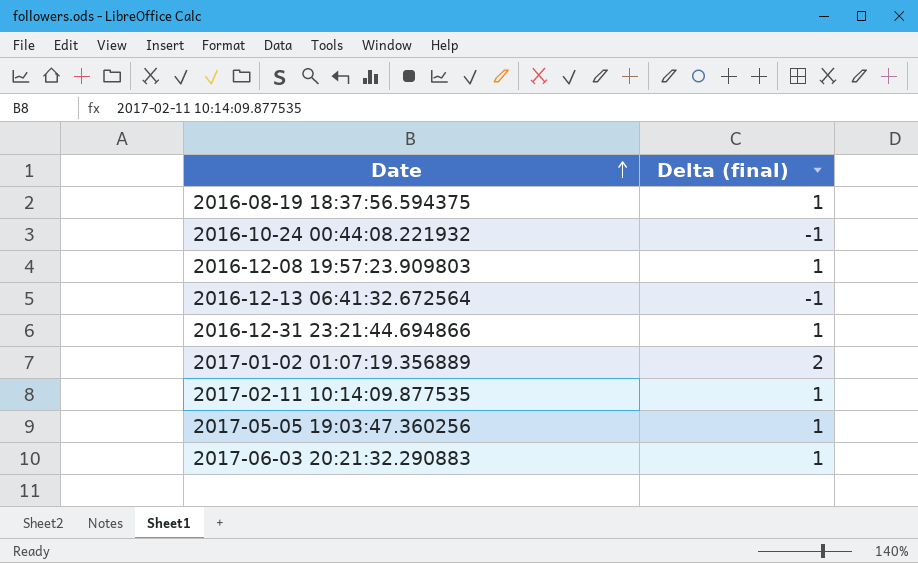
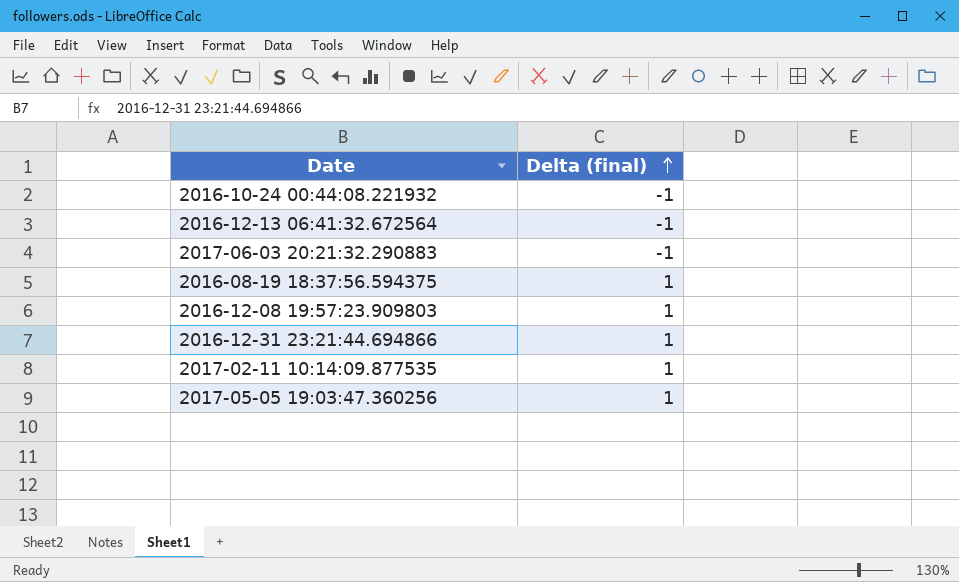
row order: Date ascending -> Delta (final) ascending
row 2017-01-02 01:07:19.356889: 2 -> none
2017-06-03 20:21:32.290883 | Delta (final): 1 -> -1

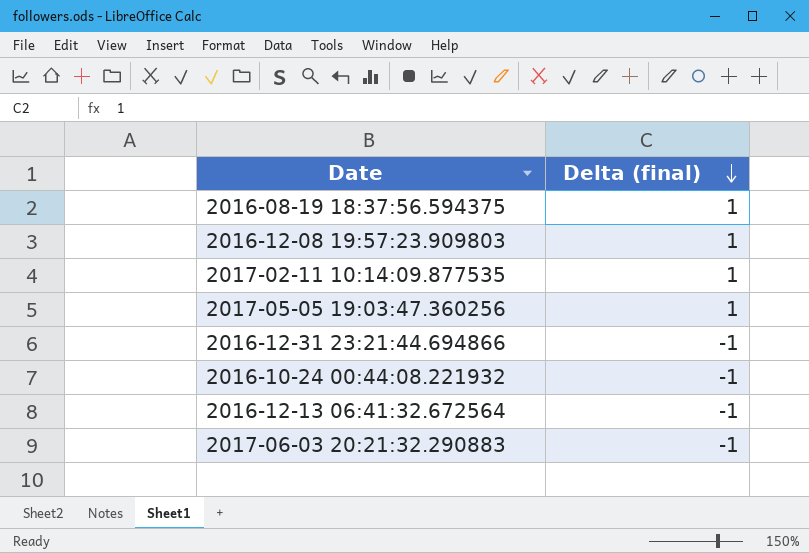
row order: Delta (final) ascending -> Delta (final) descending
2016-12-31 23:21:44.694866 | Delta (final): 1 -> -1

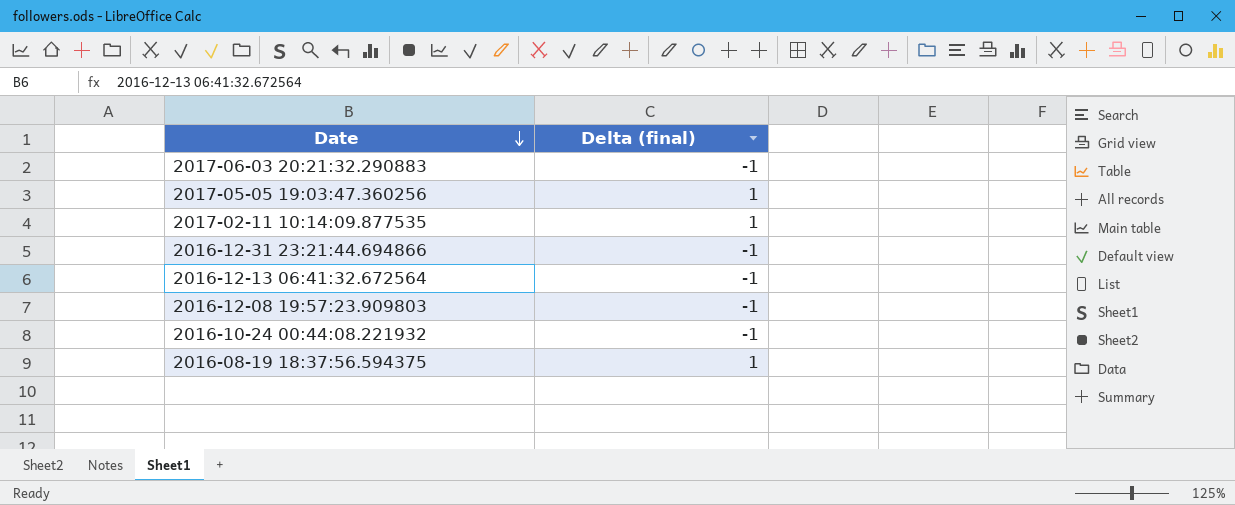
row order: Delta (final) descending -> Date descending
2016-12-08 19:57:23.909803 | Delta (final): 1 -> -1

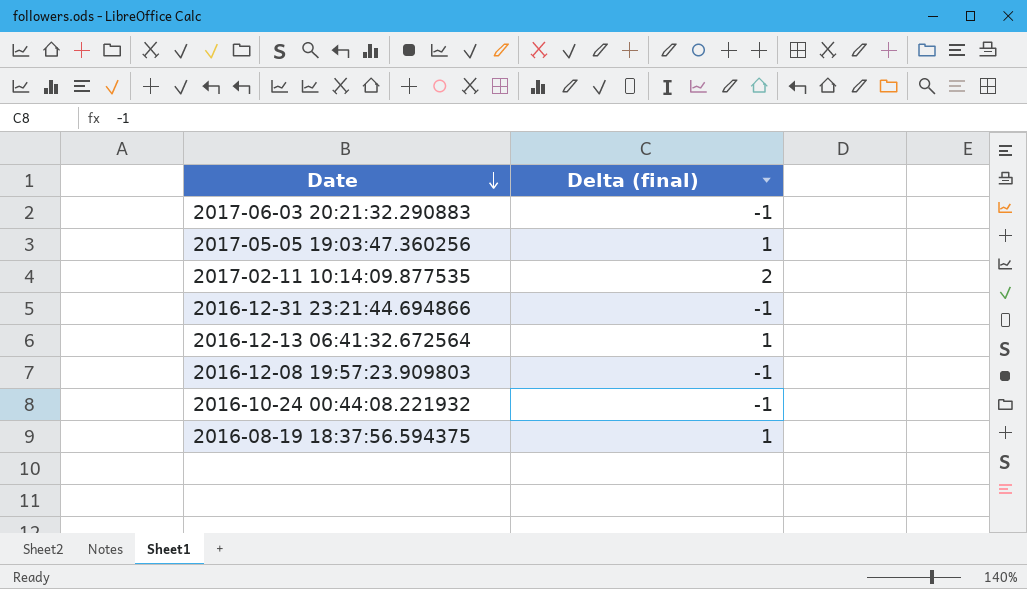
2017-02-11 10:14:09.877535 | Delta (final): 1 -> 2
2016-12-13 06:41:32.672564 | Delta (final): -1 -> 1

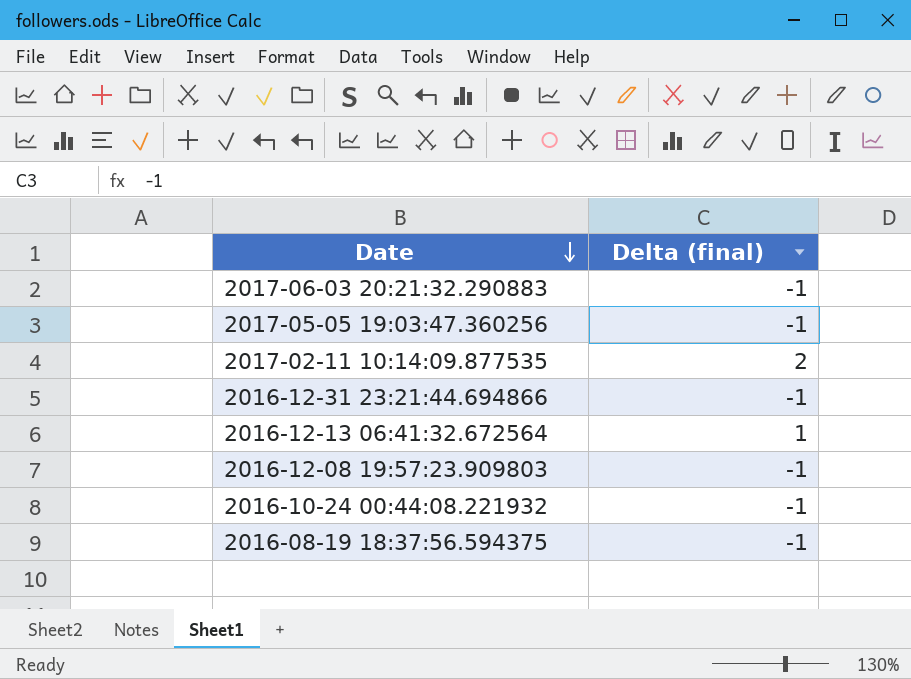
2017-05-05 19:03:47.360256 | Delta (final): 1 -> -1
2016-08-19 18:37:56.594375 | Delta (final): 1 -> -1

